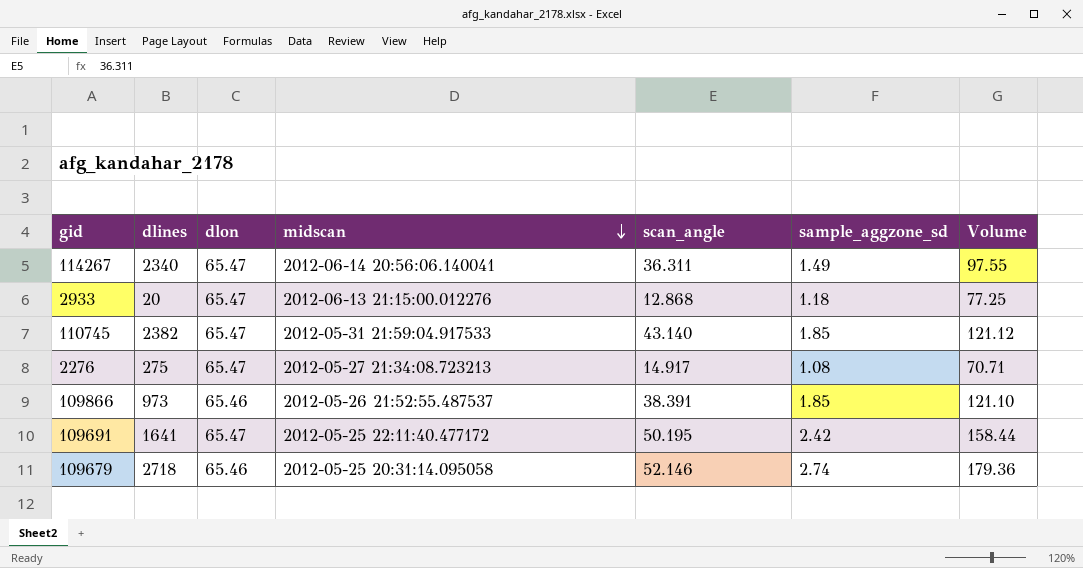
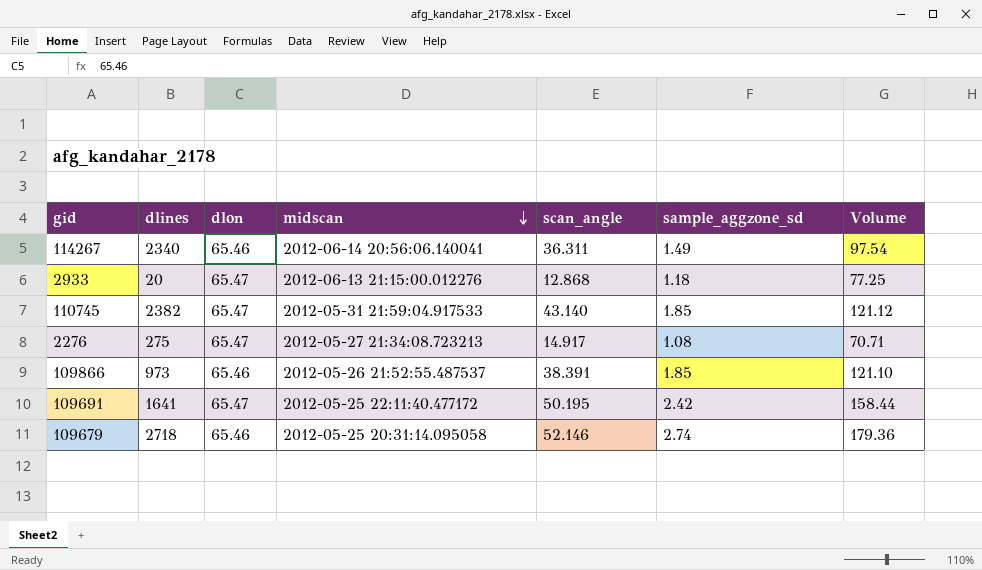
114267 | dlon: 65.47 -> 65.46
114267 | Volume: 97.55 -> 97.54

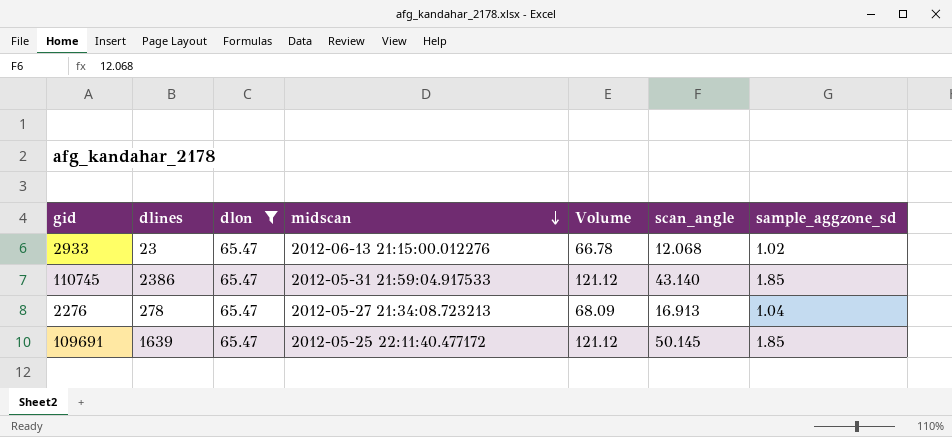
filter: none -> dlon = 65.47
column Volume | position: 7 -> 5
2933 | dlines: 20 -> 23
2933 | Volume: 77.25 -> 66.78
2933 | scan_angle: 12.868 -> 12.068
2933 | sample_aggzone_sd: 1.18 -> 1.02
110745 | dlines: 2382 -> 2386
2276 | dlines: 275 -> 278
2276 | Volume: 70.71 -> 68.09
2276 | scan_angle: 14.917 -> 16.913
2276 | sample_aggzone_sd: 1.08 -> 1.04
109691 | dlines: 1641 -> 1639
109691 | Volume: 158.44 -> 121.12
109691 | scan_angle: 50.195 -> 50.145
109691 | sample_aggzone_sd: 2.42 -> 1.85

